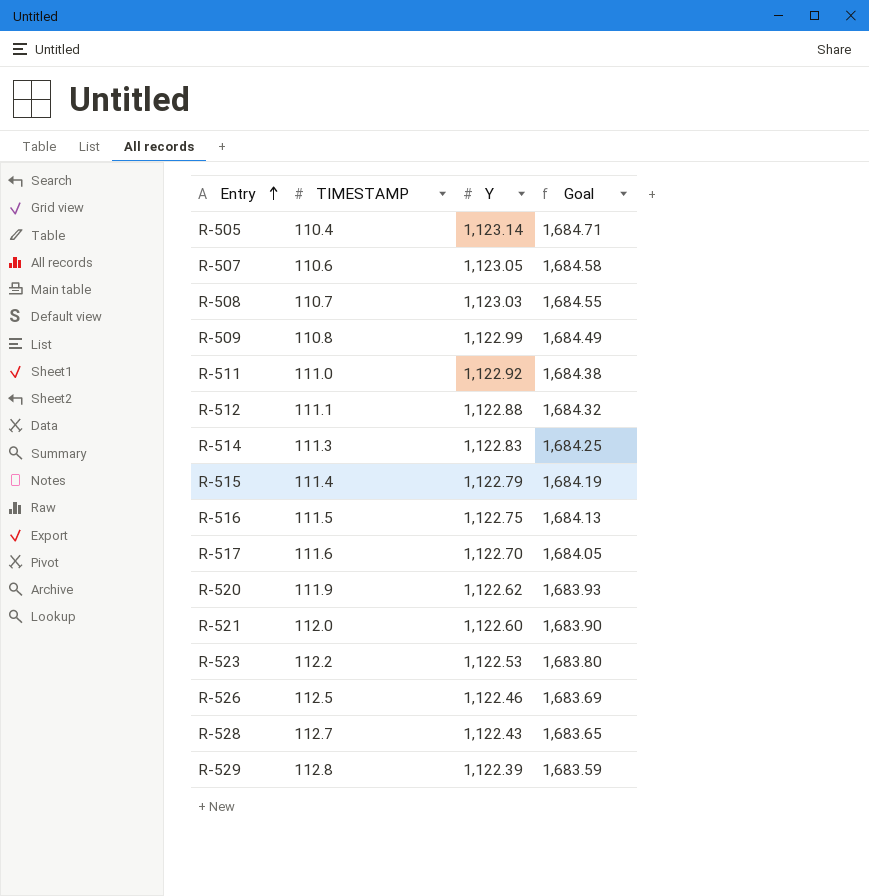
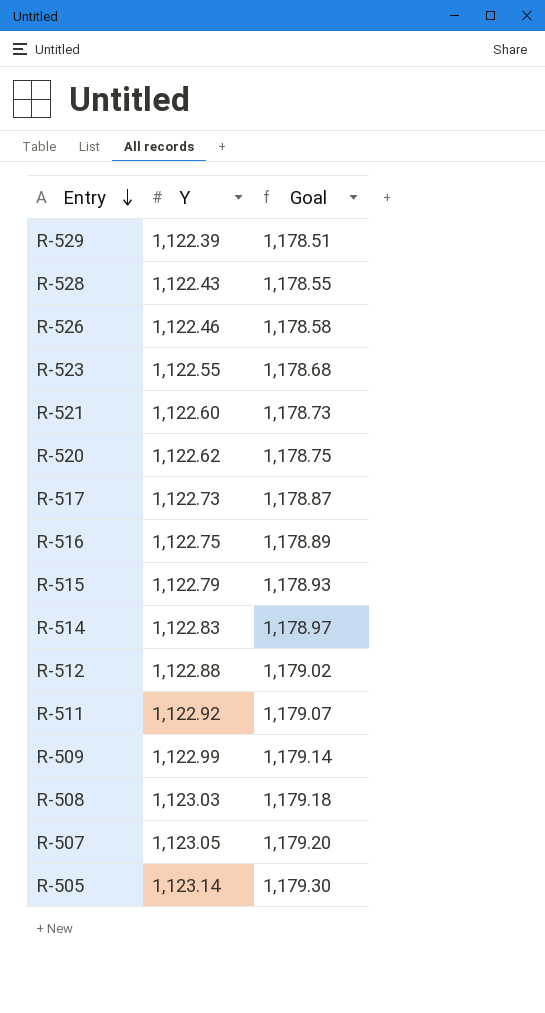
row order: Entry ascending -> Entry descending
column TIMESTAMP | position: 2 -> none
column Goal | formula: [Y] * 1.5 -> [Y] * 1.05
R-523 | Y: 1,122.53 -> 1,122.55
R-517 | Y: 1,122.70 -> 1,122.73

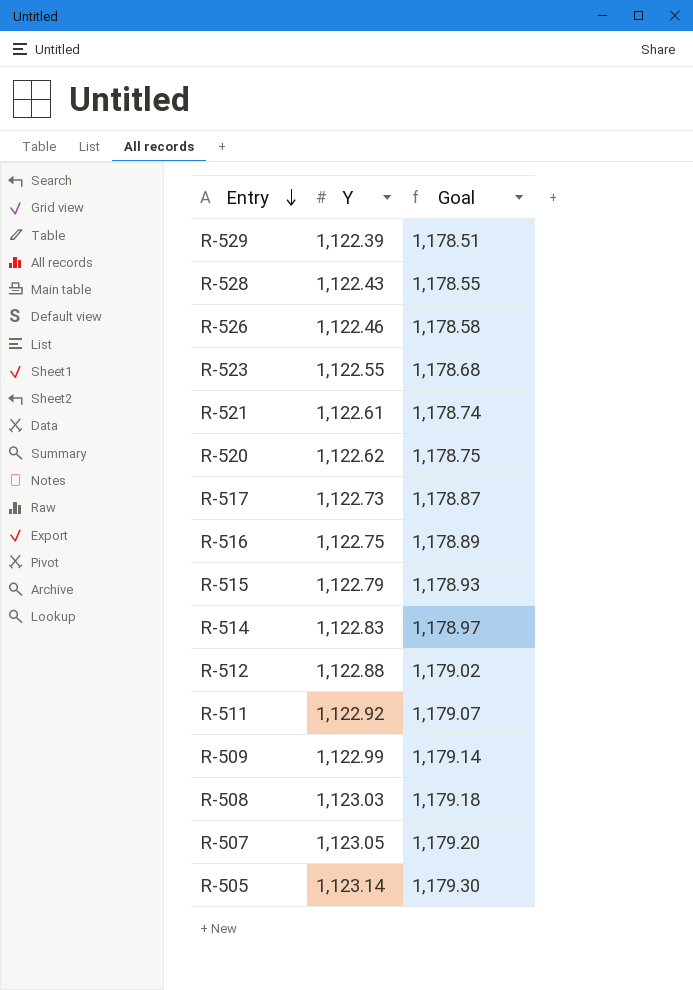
R-521 | Y: 1,122.60 -> 1,122.61
R-521 | Goal: 1,178.73 -> 1,178.74

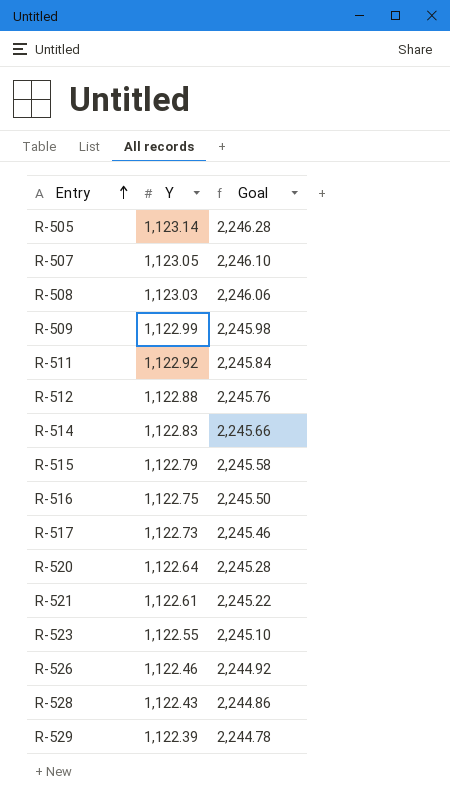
row order: Entry descending -> Entry ascending
column Goal | formula: [Y] * 1.05 -> [Y] * 2
R-520 | Y: 1,122.62 -> 1,122.64

